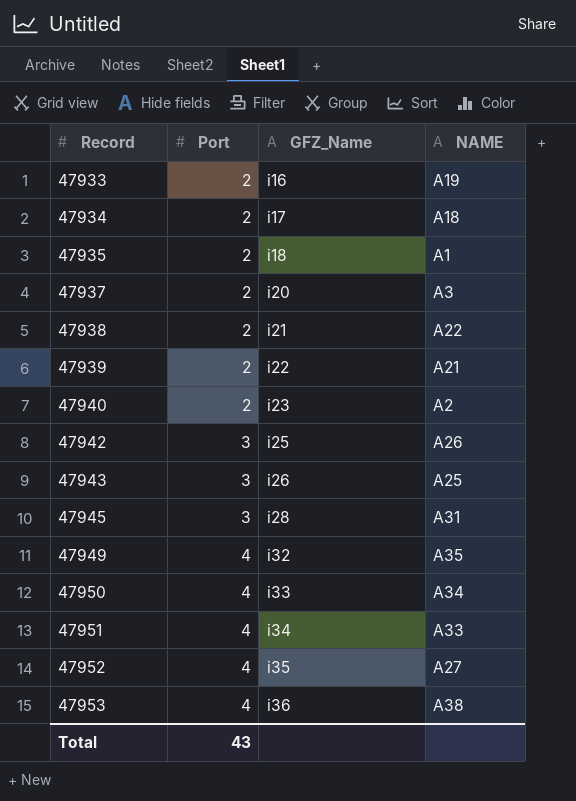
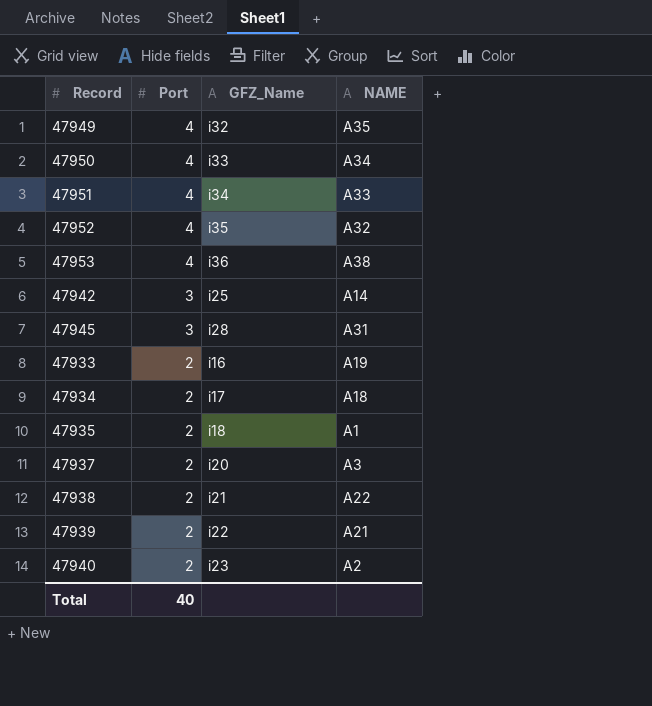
row order: Record ascending -> Port descending
row 47943: 3 | i26 | A25 -> none
47952 | NAME: A27 -> A32
47942 | NAME: A26 -> A14
Total | Port: 43 -> 40

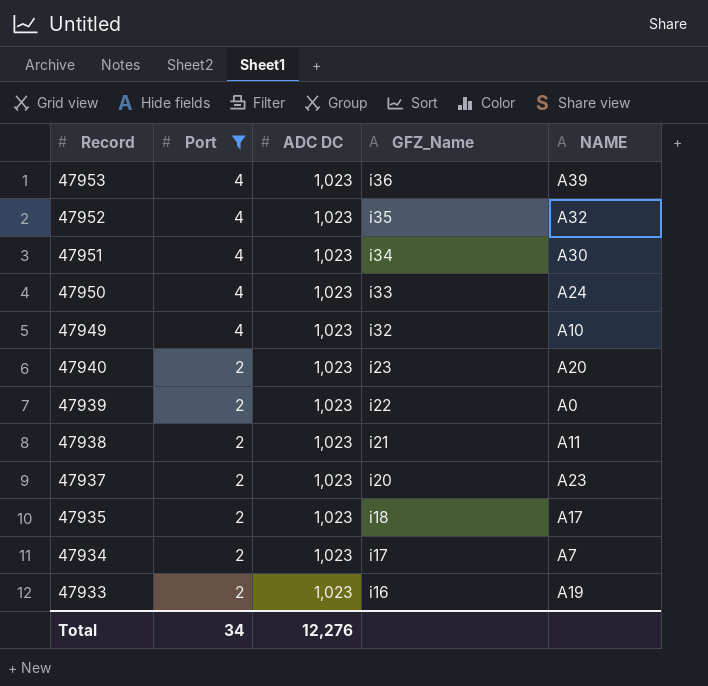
filter: none -> Port != 3
row order: Port descending -> Record descending
column ADC DC | position: none -> 3
47953 | NAME: A38 -> A39
47951 | NAME: A33 -> A30
47950 | NAME: A34 -> A24
47949 | NAME: A35 -> A10
47940 | NAME: A2 -> A20
47939 | NAME: A21 -> A0
47938 | NAME: A22 -> A11
47937 | NAME: A3 -> A23
47935 | NAME: A1 -> A17
47934 | NAME: A18 -> A7
Total | Port: 40 -> 34

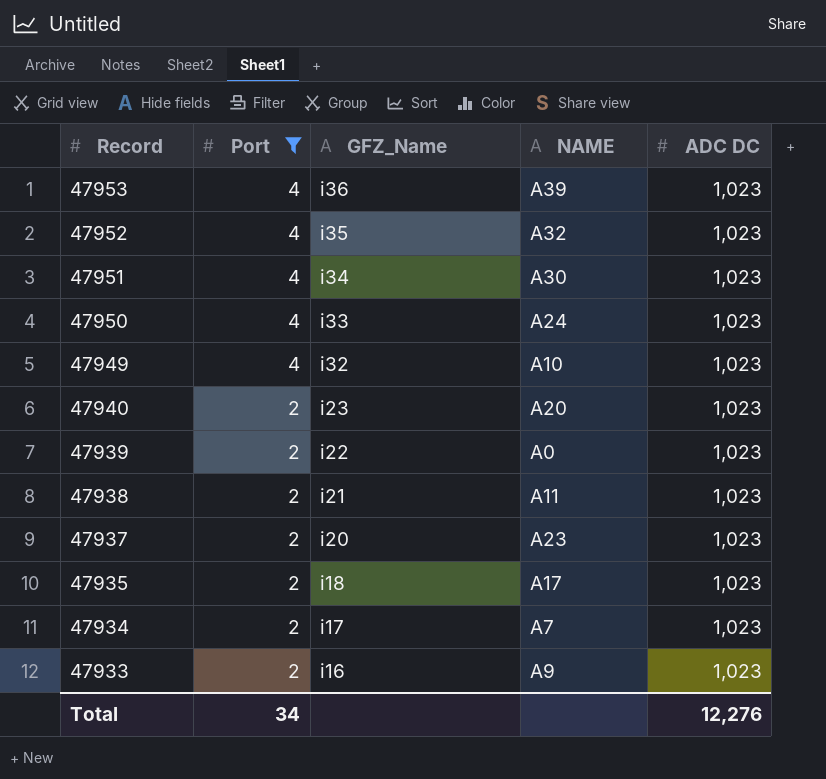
column ADC DC | position: 3 -> 5
47933 | NAME: A19 -> A9

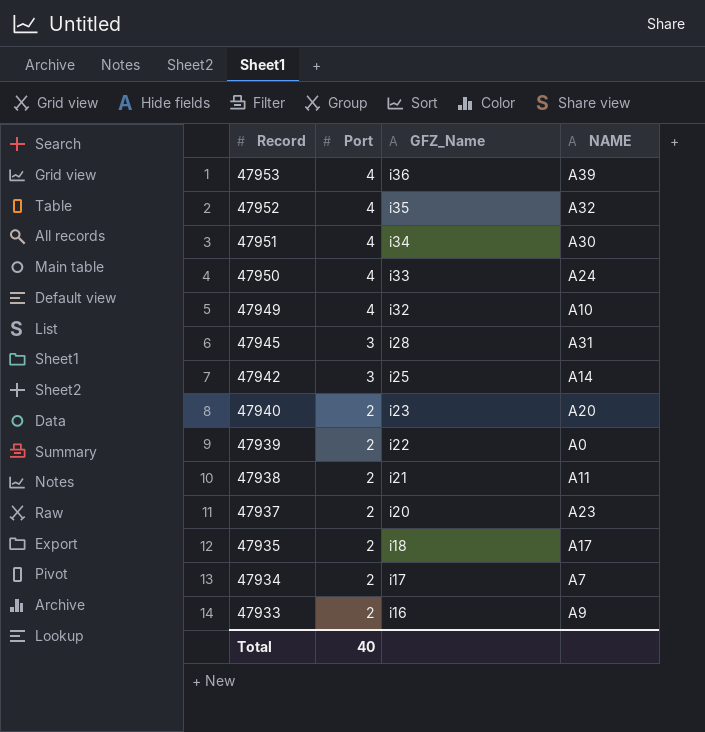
filter: Port != 3 -> none
column ADC DC | position: 5 -> none
Total | Port: 34 -> 40

